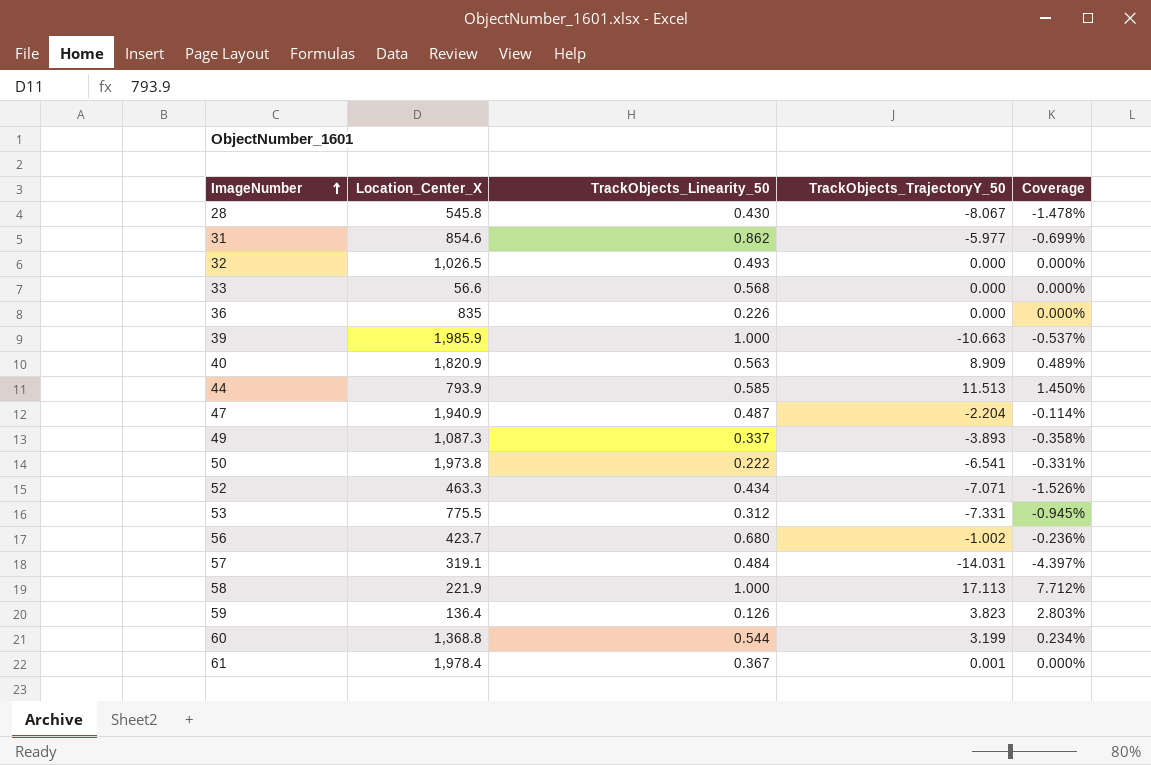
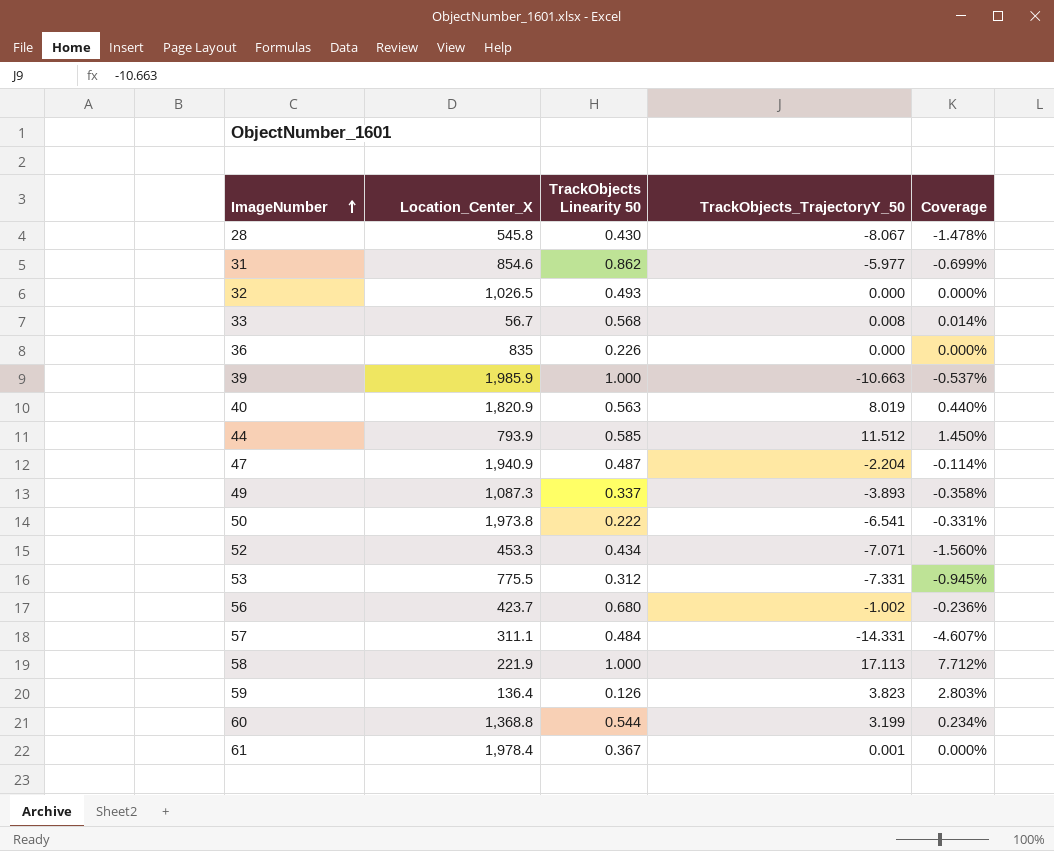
column name: TrackObjects_Linearity_50 -> TrackObjects Linearity 50
33 | Location_Center_X: 56.6 -> 56.7
33 | TrackObjects_TrajectoryY_50: 0.000 -> 0.008
33 | Coverage: 0.000% -> 0.014%
40 | TrackObjects_TrajectoryY_50: 8.909 -> 8.019
40 | Coverage: 0.489% -> 0.440%
44 | TrackObjects_TrajectoryY_50: 11.513 -> 11.512
52 | Location_Center_X: 463.3 -> 453.3
52 | Coverage: -1.526% -> -1.560%
57 | Location_Center_X: 319.1 -> 311.1
57 | TrackObjects_TrajectoryY_50: -14.031 -> -14.331
57 | Coverage: -4.397% -> -4.607%

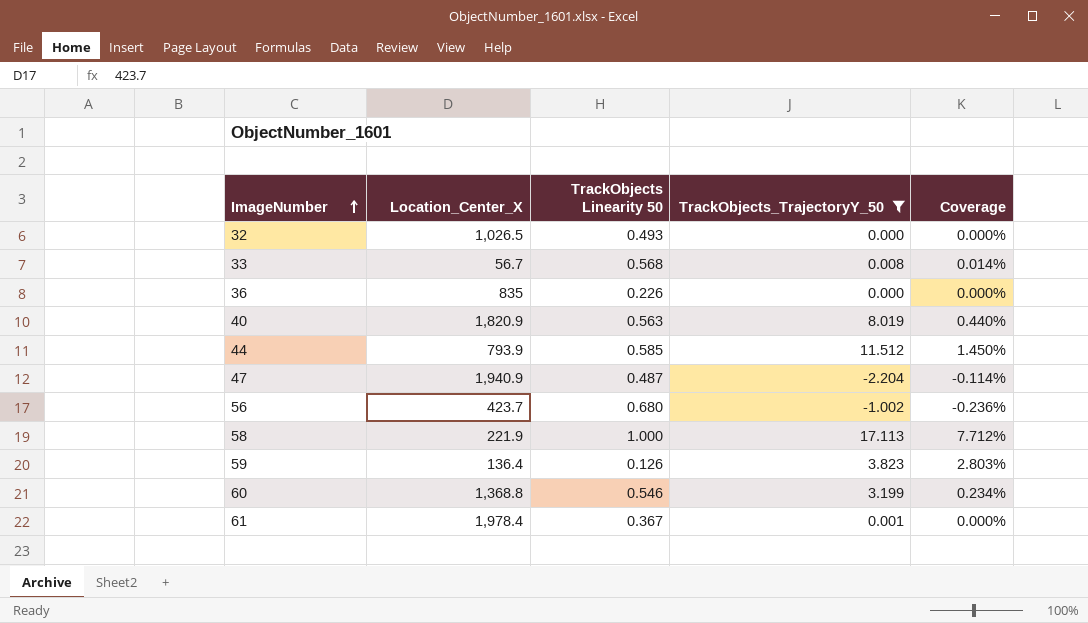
filter: none -> TrackObjects_TrajectoryY_50 >= -2.204
60 | TrackObjects Linearity 50: 0.544 -> 0.546

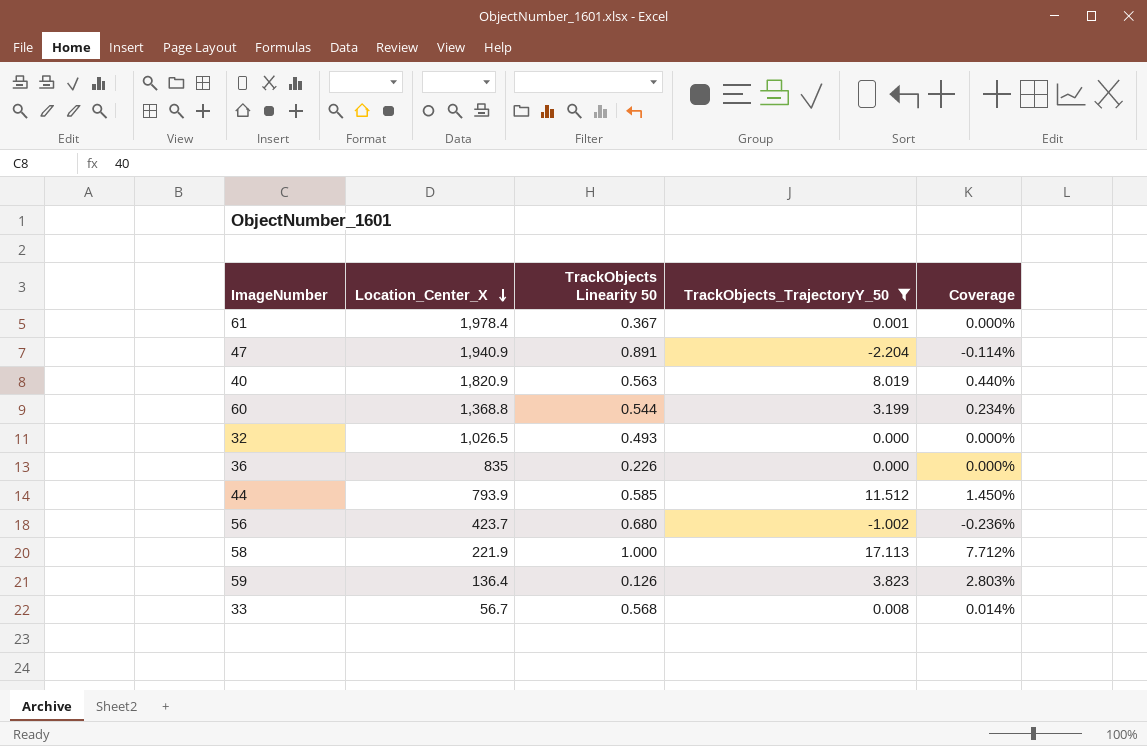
row order: ImageNumber ascending -> Location_Center_X descending
47 | TrackObjects Linearity 50: 0.487 -> 0.891
60 | TrackObjects Linearity 50: 0.546 -> 0.544

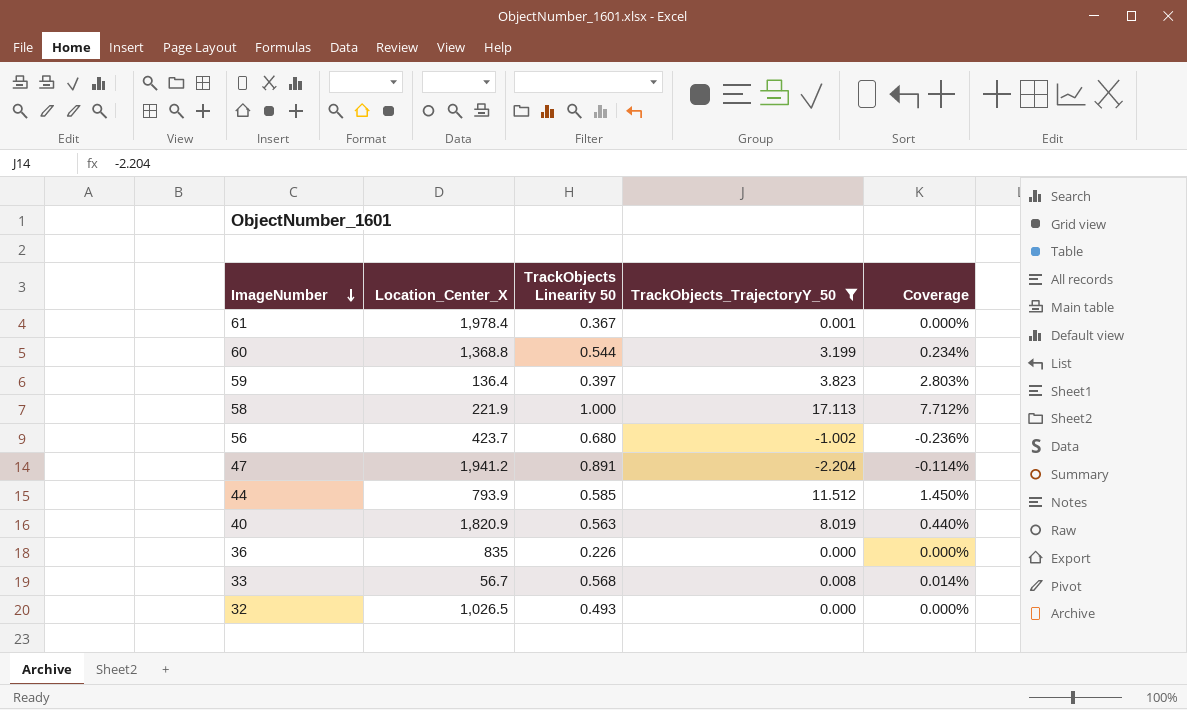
row order: Location_Center_X descending -> ImageNumber descending
59 | TrackObjects Linearity 50: 0.126 -> 0.397
47 | Location_Center_X: 1,940.9 -> 1,941.2

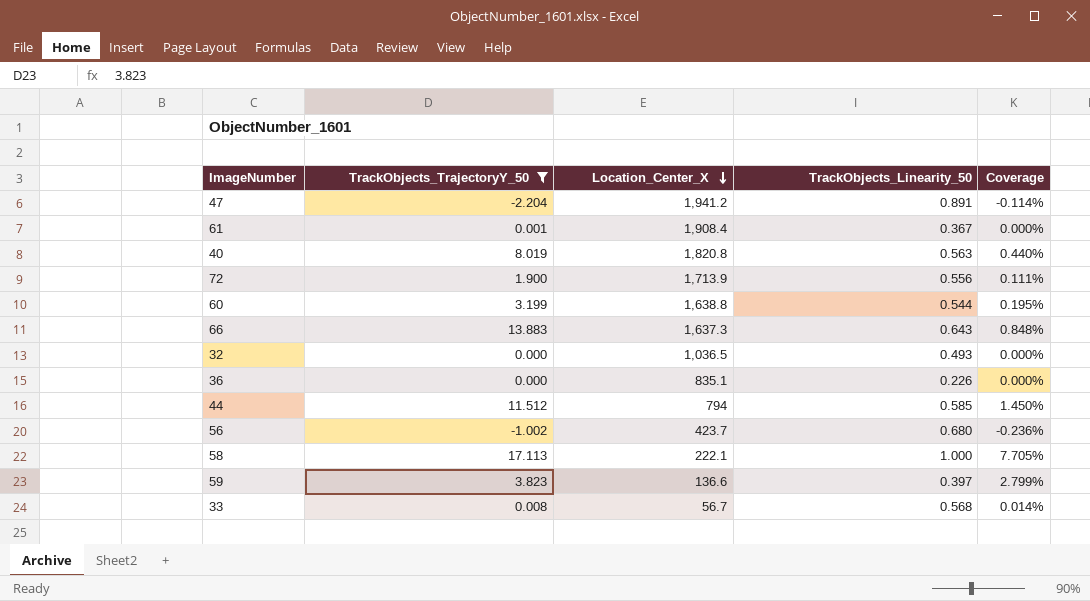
row order: ImageNumber descending -> Location_Center_X descending
column TrackObjects_TrajectoryY_50 | position: 4 -> 2
column name: TrackObjects Linearity 50 -> TrackObjects_Linearity_50
61 | Location_Center_X: 1,978.4 -> 1,908.4
40 | Location_Center_X: 1,820.9 -> 1,820.8
row 72: none -> 1.900 | 1,713.9 | 0.556 | 0.111%
60 | Location_Center_X: 1,368.8 -> 1,638.8
60 | Coverage: 0.234% -> 0.195%
row 66: none -> 13.883 | 1,637.3 | 0.643 | 0.848%
32 | Location_Center_X: 1,026.5 -> 1,036.5
36 | Location_Center_X: 835 -> 835.1
44 | Location_Center_X: 793.9 -> 794
58 | Location_Center_X: 221.9 -> 222.1
58 | Coverage: 7.712% -> 7.705%
59 | Location_Center_X: 136.4 -> 136.6
59 | Coverage: 2.803% -> 2.799%

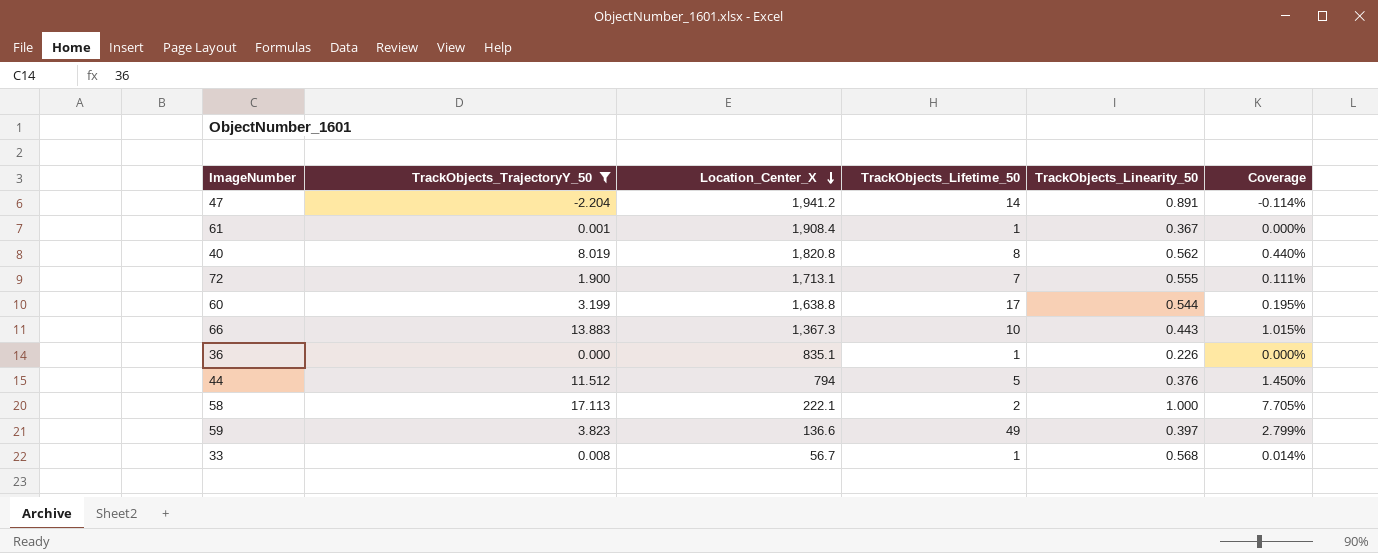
column TrackObjects_Lifetime_50 | position: none -> 4
row 32: 0.000 | 1,036.5 | 0.493 | 0.000% -> none
row 56: -1.002 | 423.7 | 0.680 | -0.236% -> none
40 | TrackObjects_Linearity_50: 0.563 -> 0.562
72 | Location_Center_X: 1,713.9 -> 1,713.1
72 | TrackObjects_Linearity_50: 0.556 -> 0.555
66 | Location_Center_X: 1,637.3 -> 1,367.3
66 | TrackObjects_Linearity_50: 0.643 -> 0.443
66 | Coverage: 0.848% -> 1.015%
44 | TrackObjects_Linearity_50: 0.585 -> 0.376

